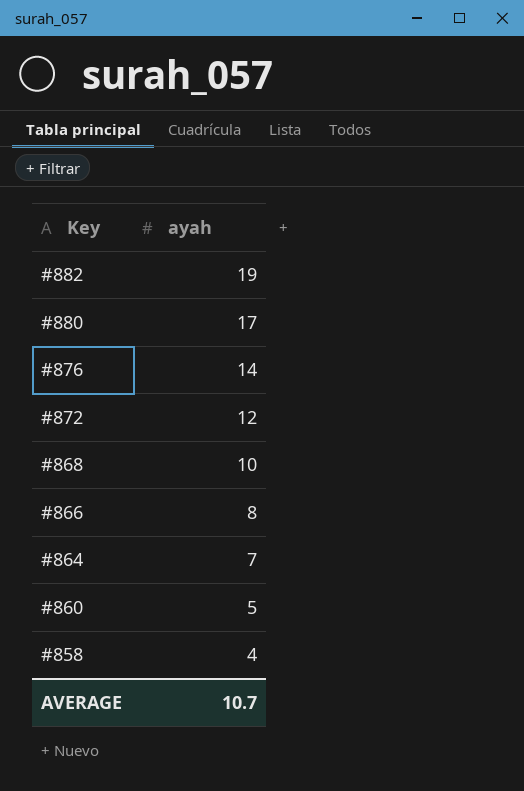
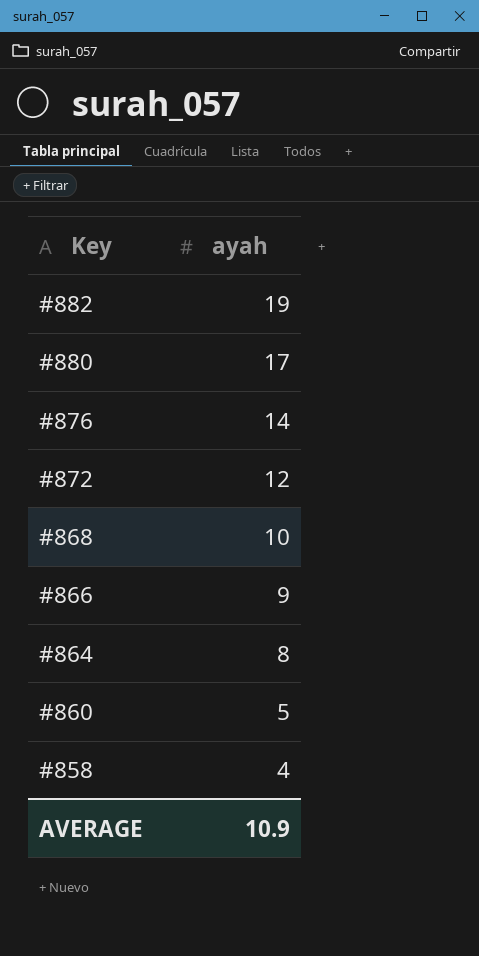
#866 | ayah: 8 -> 9
#864 | ayah: 7 -> 8
AVERAGE | ayah: 10.7 -> 10.9

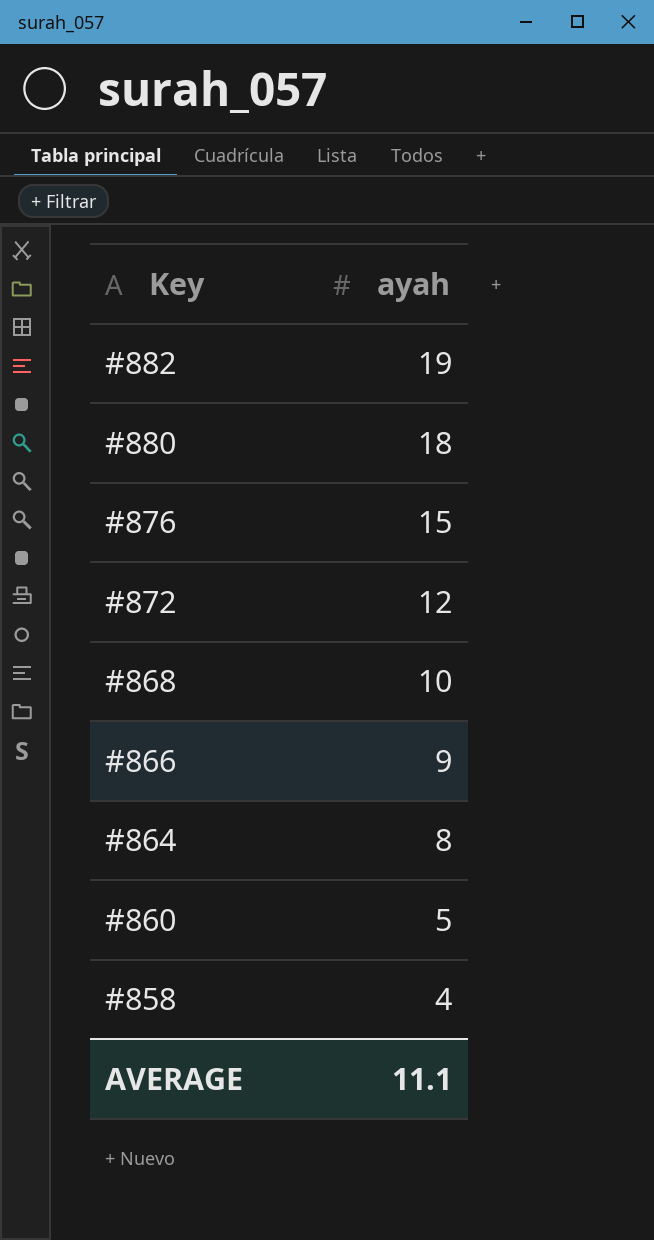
#880 | ayah: 17 -> 18
#876 | ayah: 14 -> 15
AVERAGE | ayah: 10.9 -> 11.1

